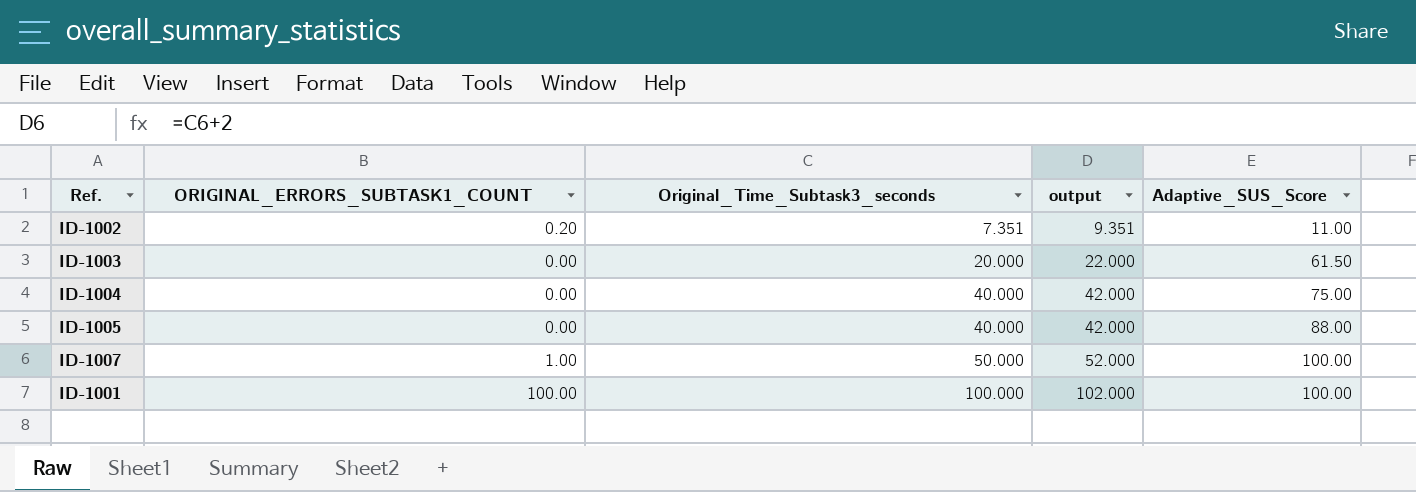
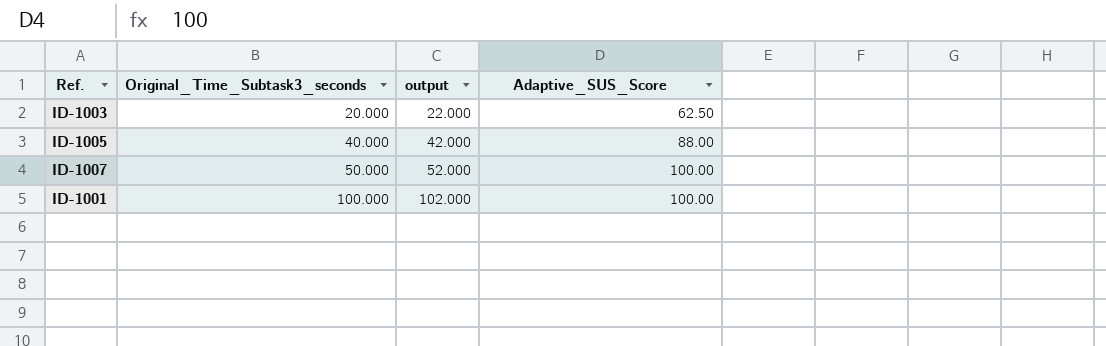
column ORIGINAL_ERRORS_SUBTASK1_COUNT | position: 2 -> none
row ID-1002: 0.20 | 7.351 | 9.351 | 11.00 -> none
row ID-1004: 0.00 | 40.000 | 42.000 | 75.00 -> none
ID-1003 | Adaptive_SUS_Score: 61.50 -> 62.50

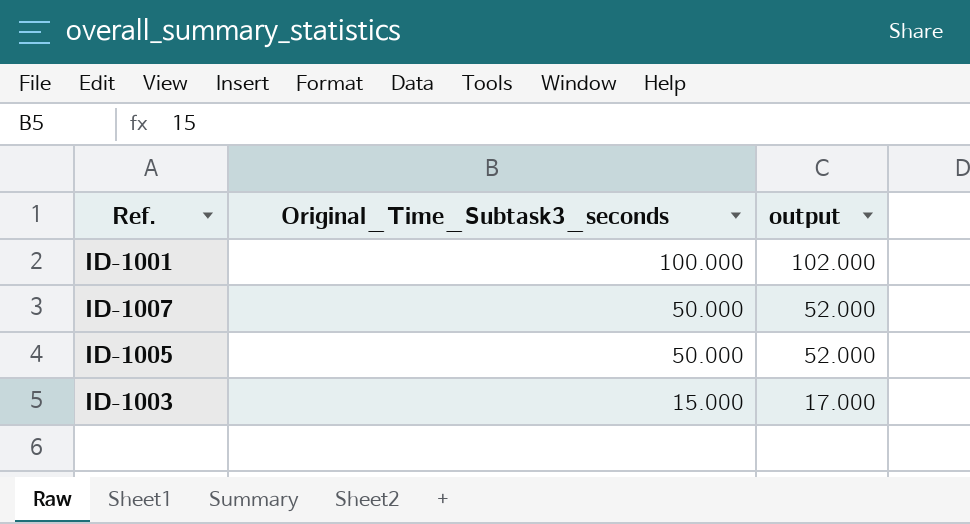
row order: Original_Time_Subtask3_seconds ascending -> Original_Time_Subtask3_seconds descending
column Adaptive_SUS_Score | position: 4 -> none
ID-1005 | Original_Time_Subtask3_seconds: 40.000 -> 50.000
ID-1005 | output: 42.000 -> 52.000
ID-1003 | Original_Time_Subtask3_seconds: 20.000 -> 15.000
ID-1003 | output: 22.000 -> 17.000

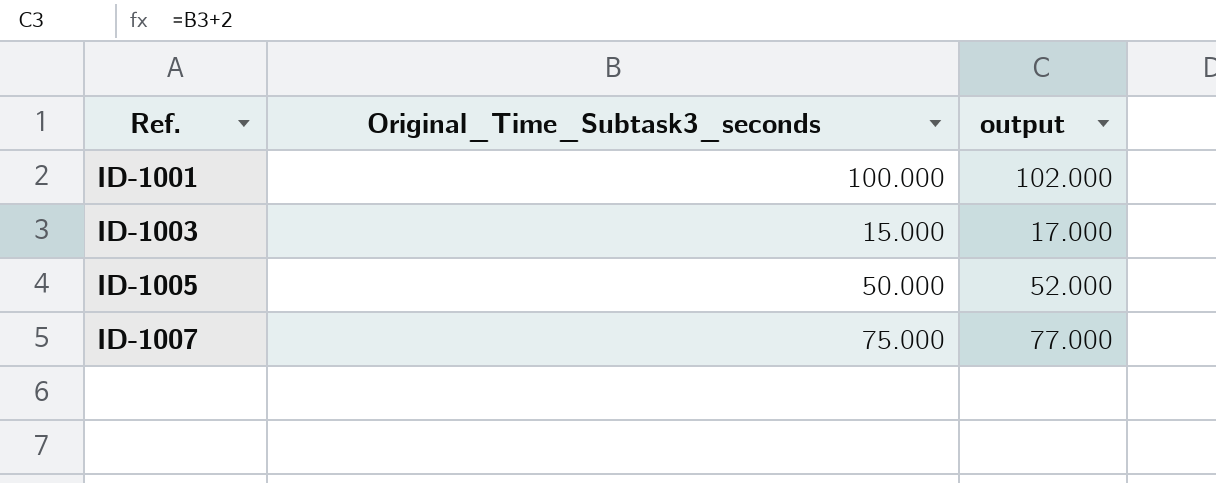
row order: Original_Time_Subtask3_seconds descending -> Ref. ascending
ID-1007 | Original_Time_Subtask3_seconds: 50.000 -> 75.000
ID-1007 | output: 52.000 -> 77.000

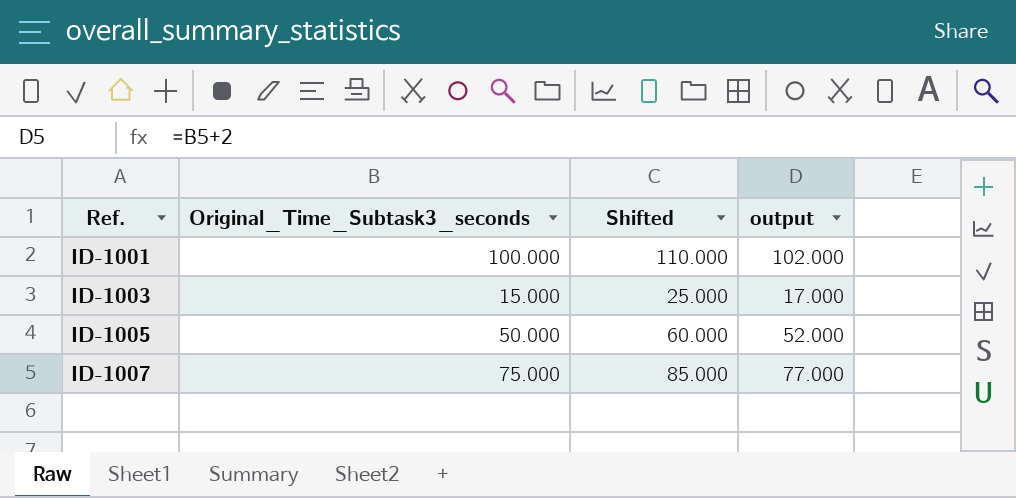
column Shifted | formula: none -> [Original_Time_Subtask3_seconds] + 10

